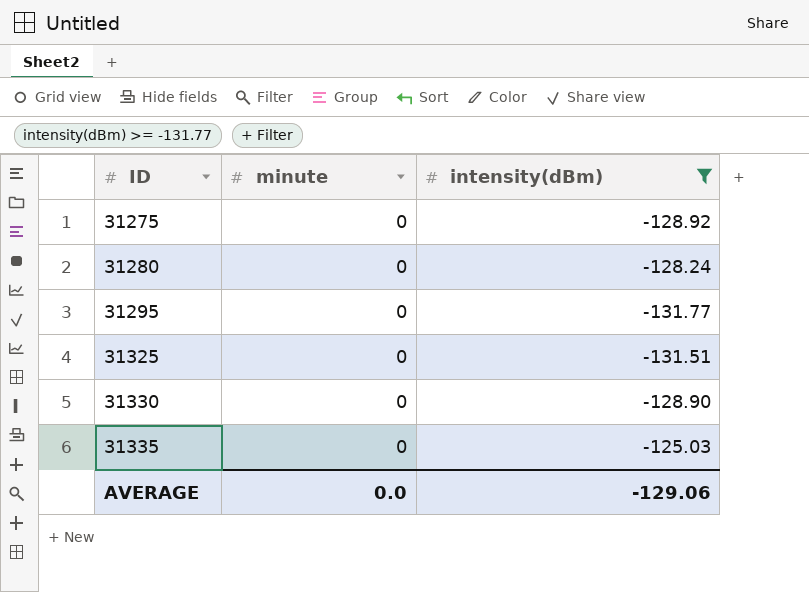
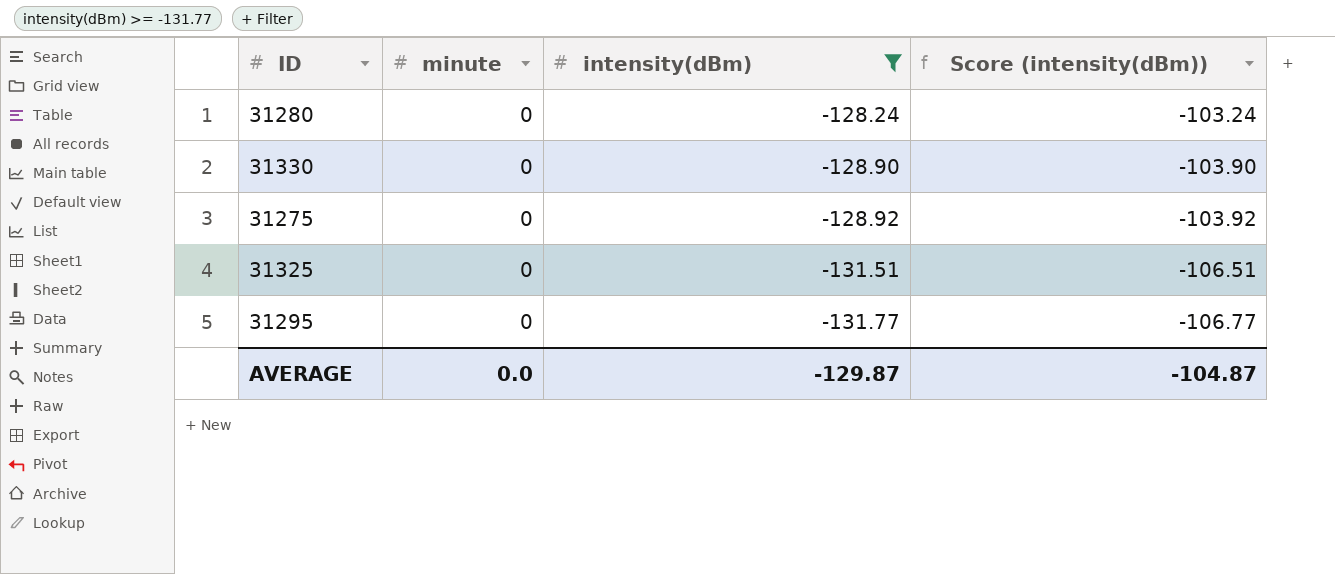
row order: ID ascending -> intensity(dBm) descending
column Score (intensity(dBm)) | formula: none -> [intensity(dBm)] + 25
row 31335: 0 | -125.03 -> none
AVERAGE | intensity(dBm): -129.06 -> -129.87

